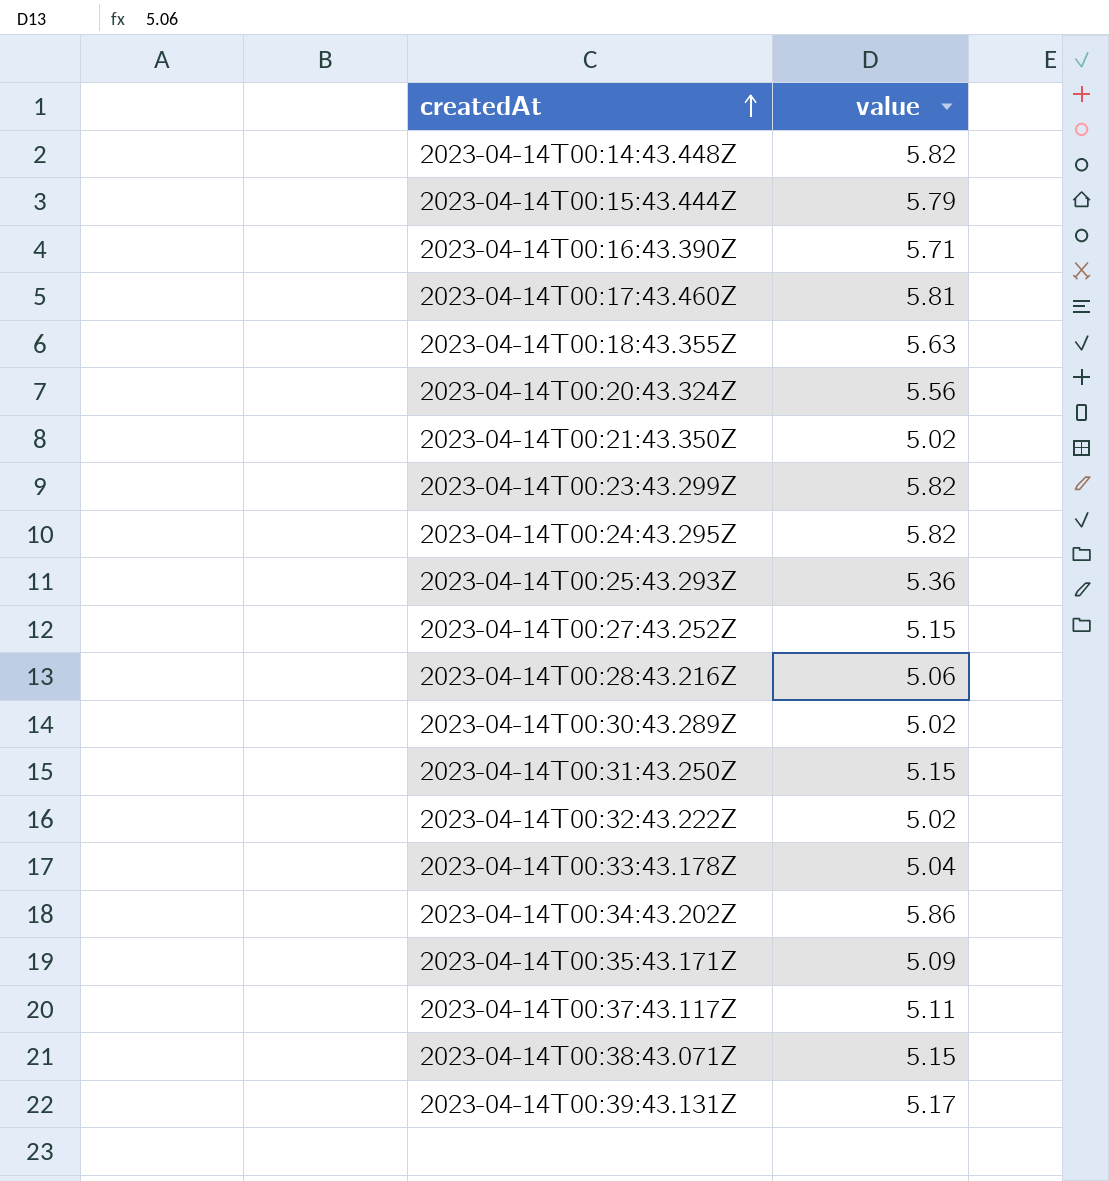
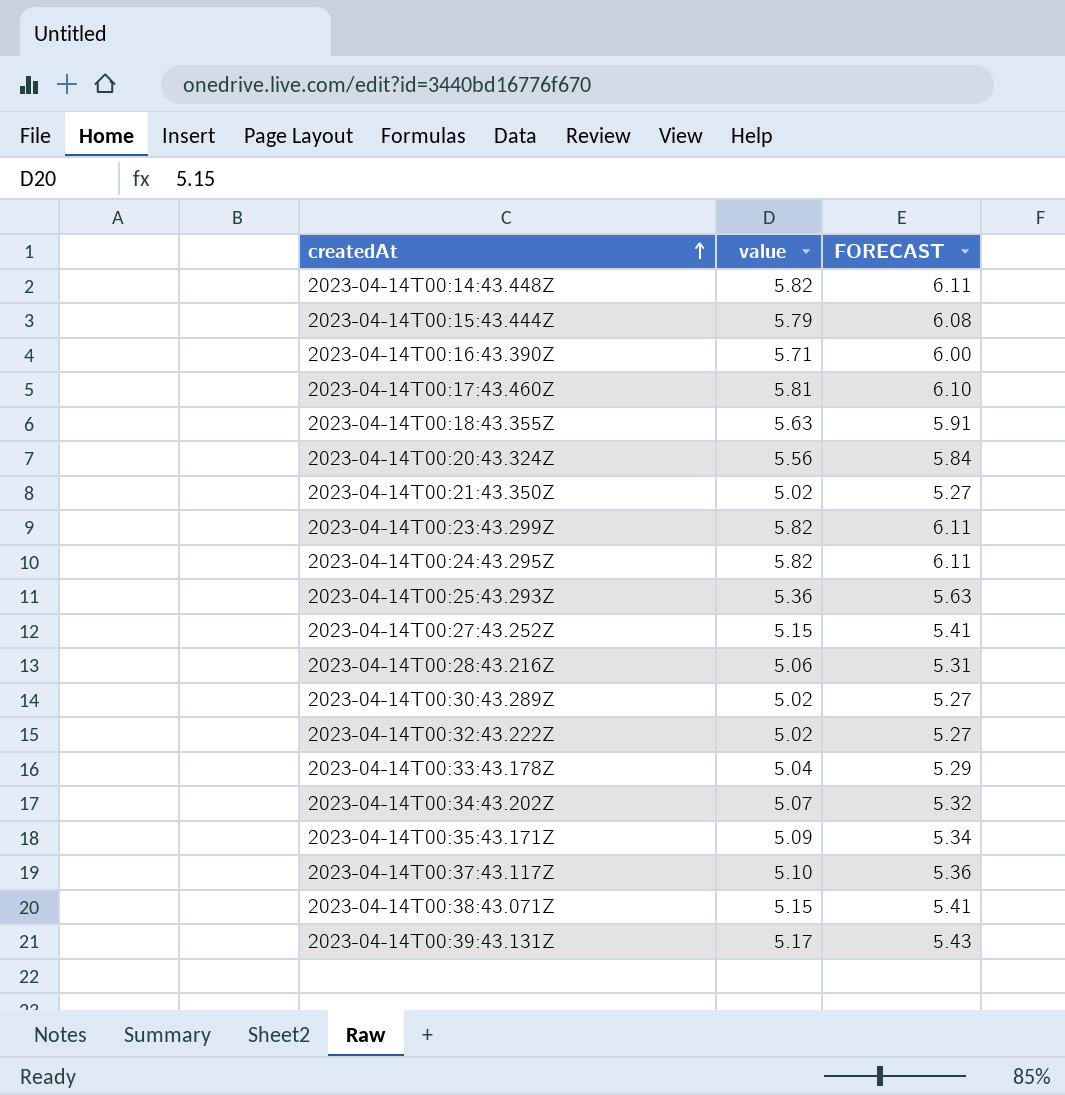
column FORECAST | formula: none -> [value] * 1.05
row 2023-04-14T00:31:43.250Z: 5.15 -> none
2023-04-14T00:34:43.202Z | value: 5.86 -> 5.07
2023-04-14T00:37:43.117Z | value: 5.11 -> 5.10

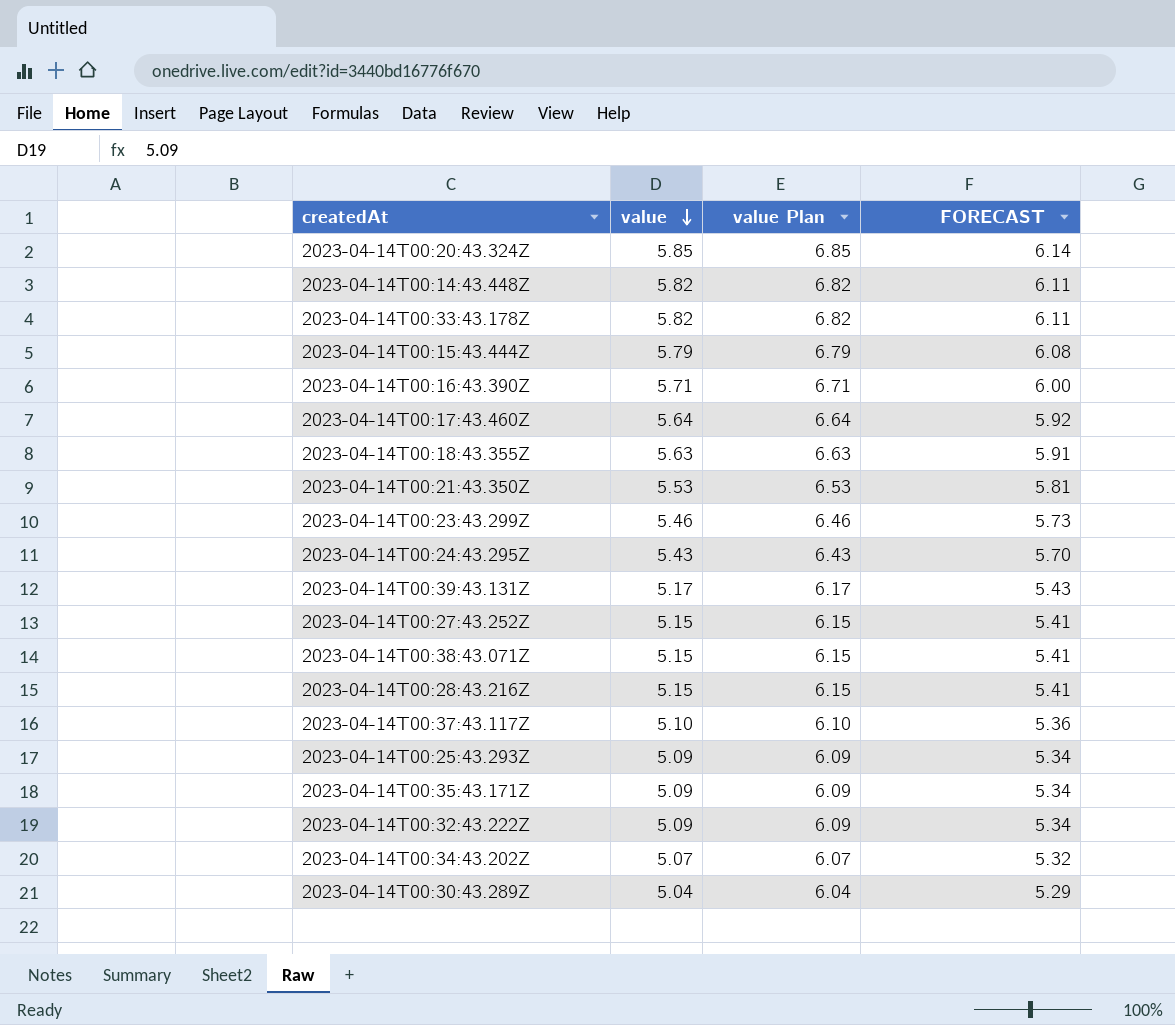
row order: createdAt ascending -> value descending
column value Plan | formula: none -> [value] + 1
2023-04-14T00:20:43.324Z | value: 5.56 -> 5.85
2023-04-14T00:20:43.324Z | FORECAST: 5.84 -> 6.14
2023-04-14T00:33:43.178Z | value: 5.04 -> 5.82
2023-04-14T00:33:43.178Z | FORECAST: 5.29 -> 6.11
2023-04-14T00:17:43.460Z | value: 5.81 -> 5.64
2023-04-14T00:17:43.460Z | FORECAST: 6.10 -> 5.92
2023-04-14T00:21:43.350Z | value: 5.02 -> 5.53
2023-04-14T00:21:43.350Z | FORECAST: 5.27 -> 5.81
2023-04-14T00:23:43.299Z | value: 5.82 -> 5.46
2023-04-14T00:23:43.299Z | FORECAST: 6.11 -> 5.73
2023-04-14T00:24:43.295Z | value: 5.82 -> 5.43
2023-04-14T00:24:43.295Z | FORECAST: 6.11 -> 5.70
2023-04-14T00:28:43.216Z | value: 5.06 -> 5.15
2023-04-14T00:28:43.216Z | FORECAST: 5.31 -> 5.41
2023-04-14T00:25:43.293Z | value: 5.36 -> 5.09
2023-04-14T00:25:43.293Z | FORECAST: 5.63 -> 5.34
2023-04-14T00:32:43.222Z | value: 5.02 -> 5.09
2023-04-14T00:32:43.222Z | FORECAST: 5.27 -> 5.34
2023-04-14T00:30:43.289Z | value: 5.02 -> 5.04
2023-04-14T00:30:43.289Z | FORECAST: 5.27 -> 5.29

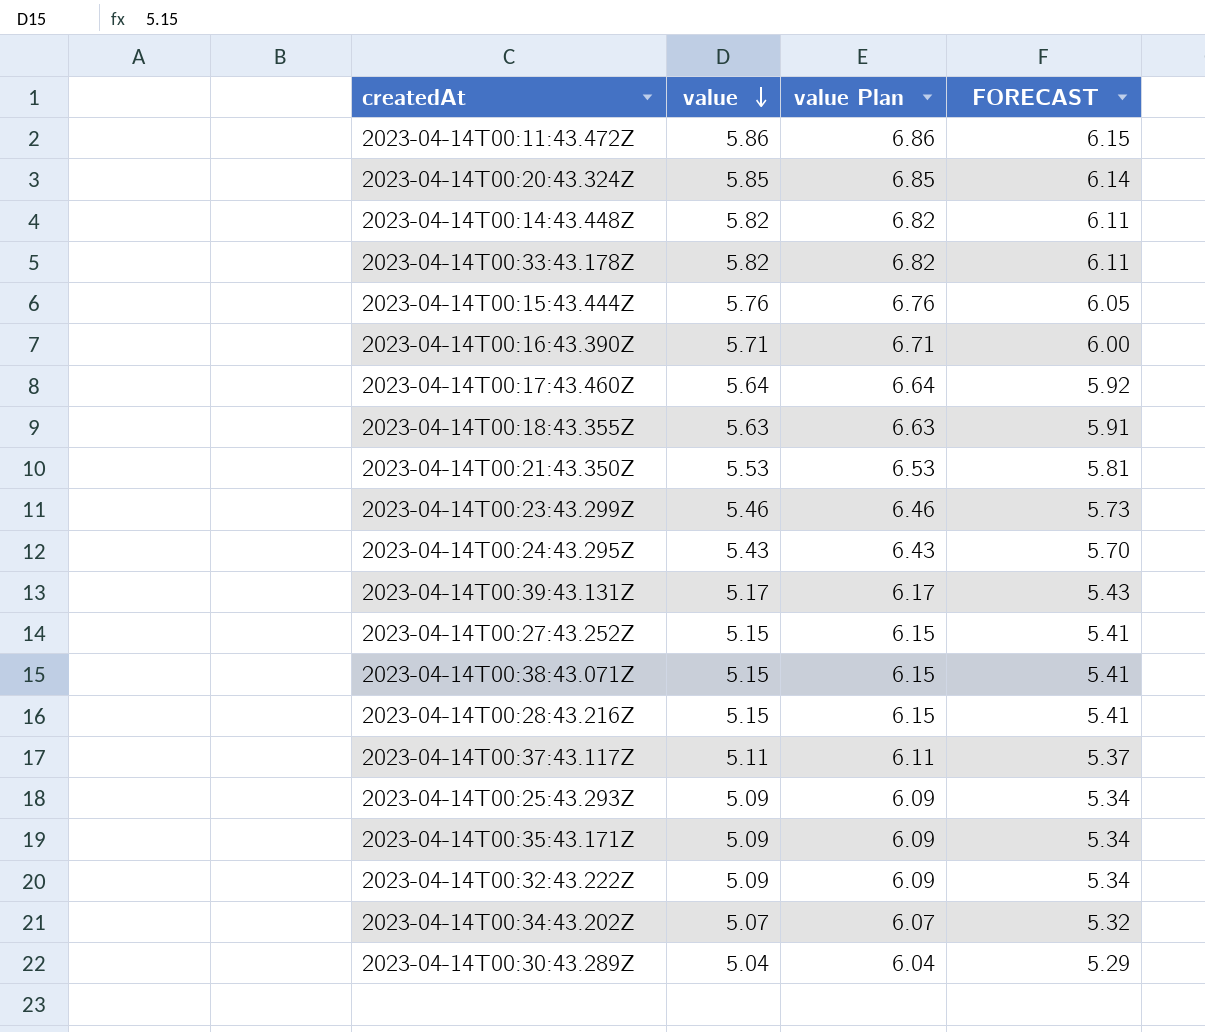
row 2023-04-14T00:11:43.472Z: none -> 5.86 | 6.86 | 6.15
2023-04-14T00:15:43.444Z | value: 5.79 -> 5.76
2023-04-14T00:15:43.444Z | value Plan: 6.79 -> 6.76
2023-04-14T00:15:43.444Z | FORECAST: 6.08 -> 6.05
2023-04-14T00:37:43.117Z | value: 5.10 -> 5.11
2023-04-14T00:37:43.117Z | value Plan: 6.10 -> 6.11
2023-04-14T00:37:43.117Z | FORECAST: 5.36 -> 5.37

